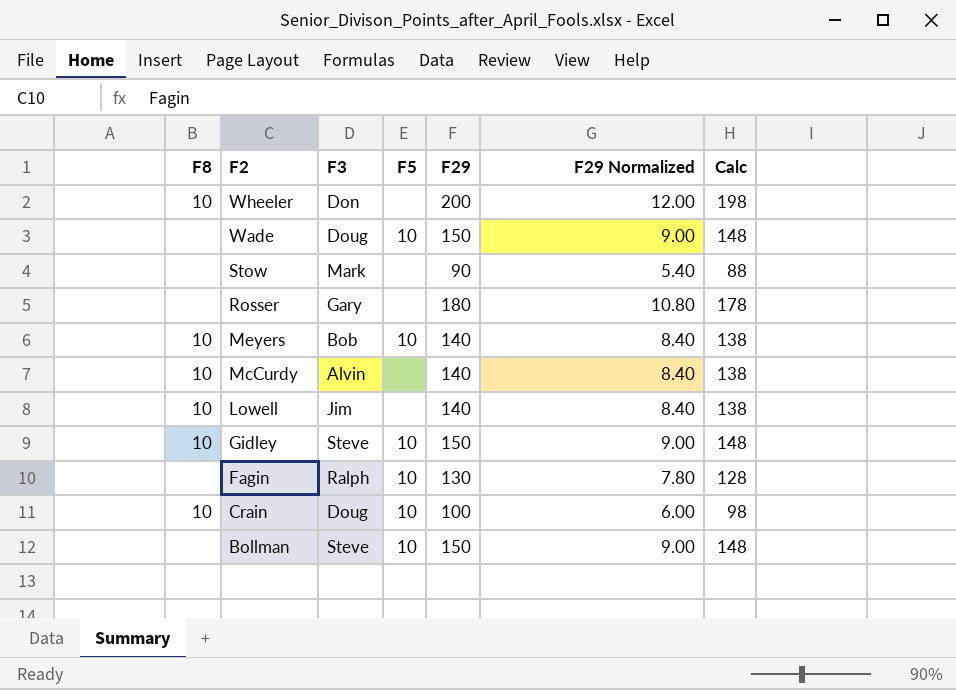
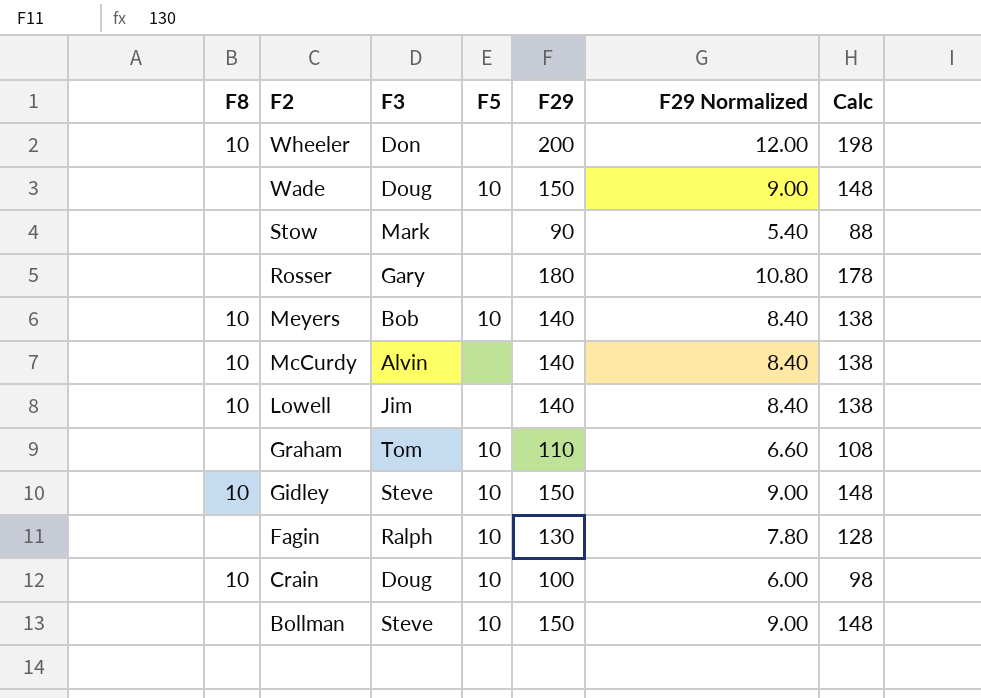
row Graham: none -> none | Tom | 10 | 110 | 6.60 | 108

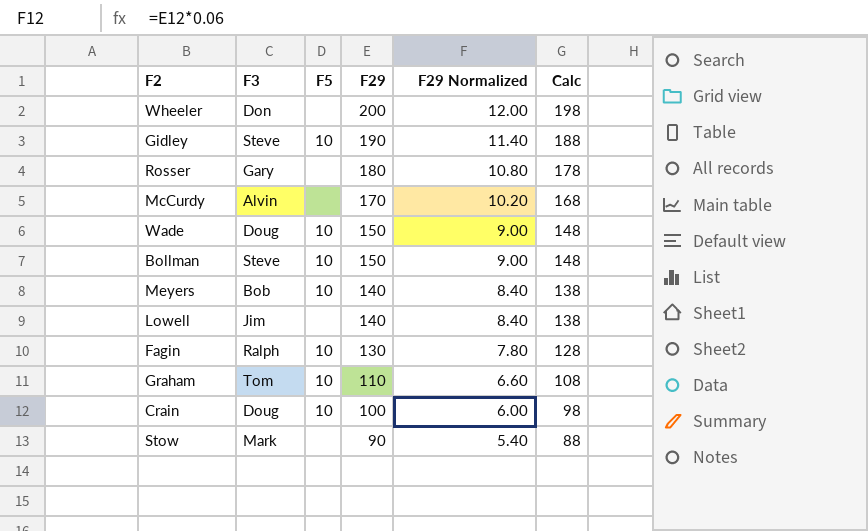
row order: F2 descending -> F29 descending
column F8 | position: 1 -> none
Gidley | F29: 150 -> 190
Gidley | F29 Normalized: 9.00 -> 11.40
Gidley | Calc: 148 -> 188
McCurdy | F29: 140 -> 170
McCurdy | F29 Normalized: 8.40 -> 10.20
McCurdy | Calc: 138 -> 168

